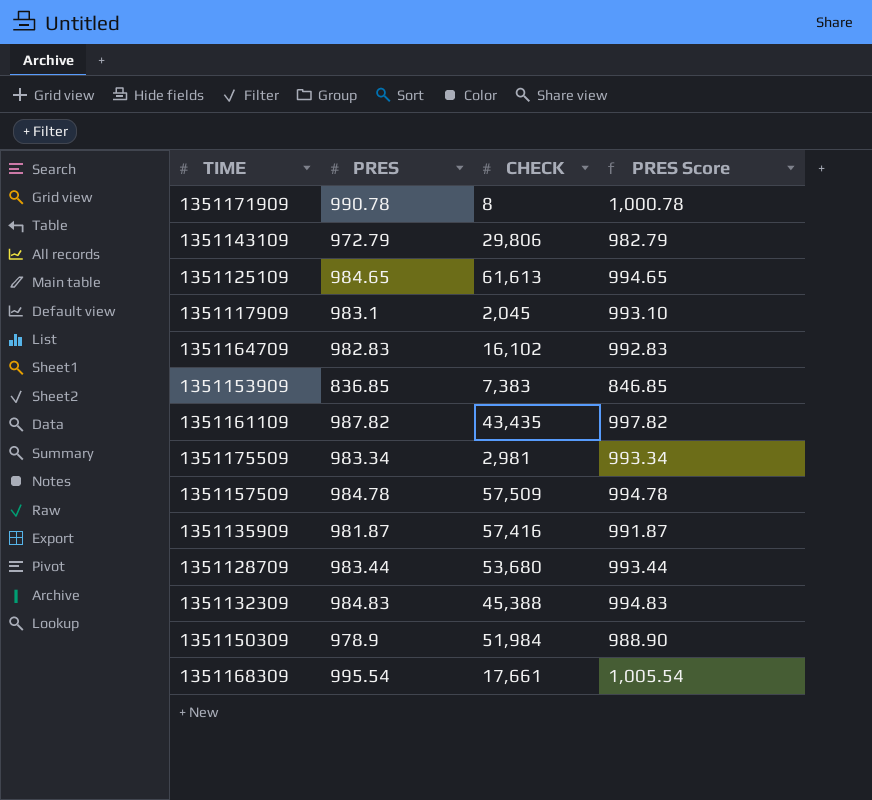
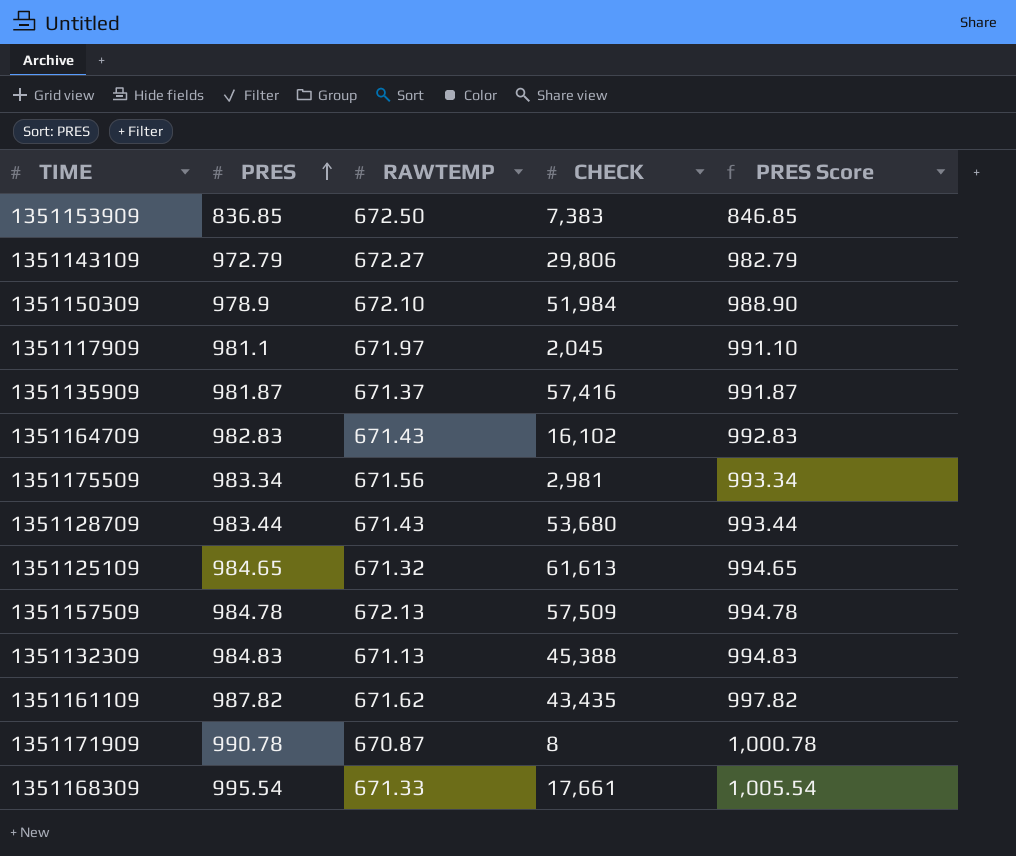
row order: none -> PRES ascending
column RAWTEMP | position: none -> 3
1351117909 | PRES: 983.1 -> 981.1
1351117909 | PRES Score: 993.10 -> 991.10

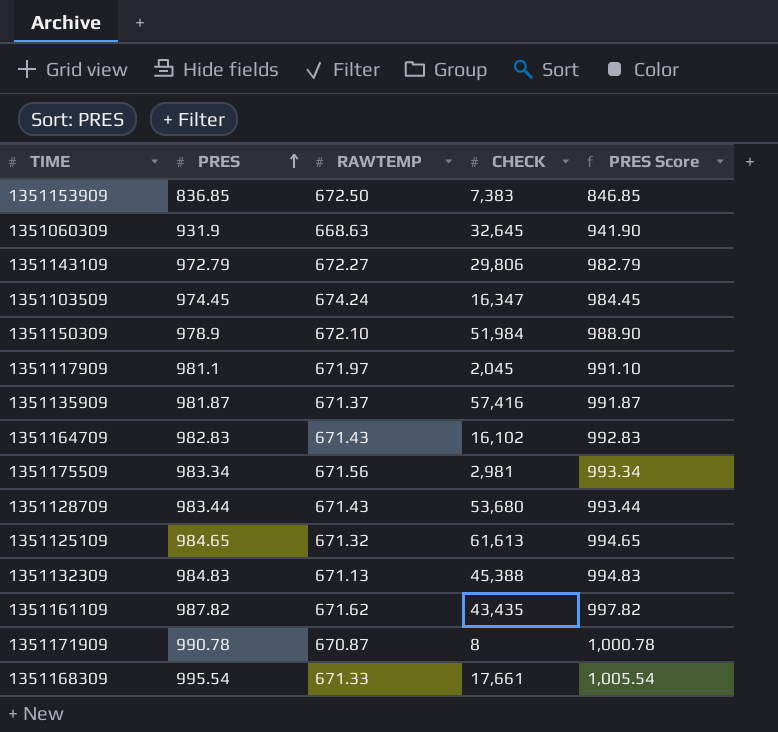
row 1351157509: 984.78 | 672.13 | 57,509 | 994.78 -> none
row 1351060309: none -> 931.9 | 668.63 | 32,645 | 941.90
row 1351103509: none -> 974.45 | 674.24 | 16,347 | 984.45

